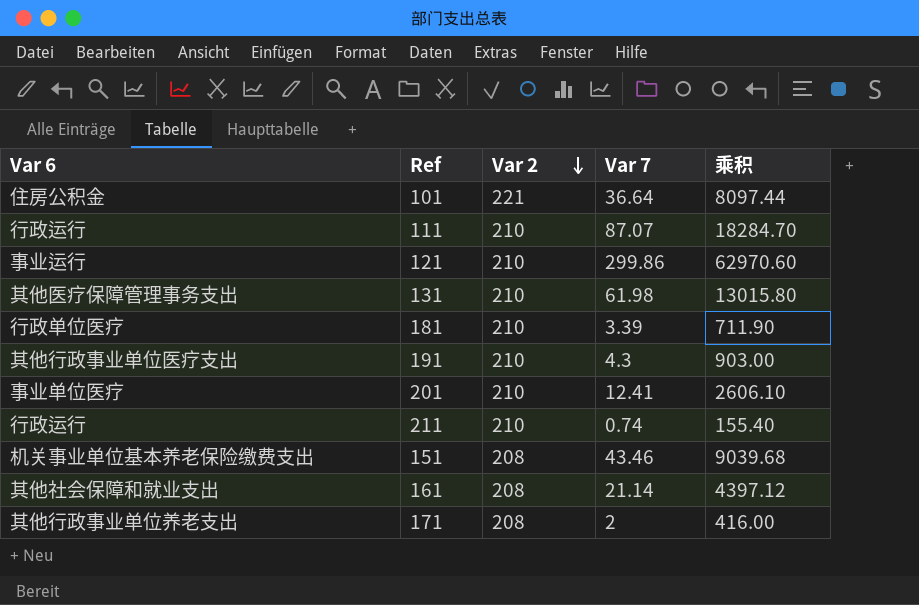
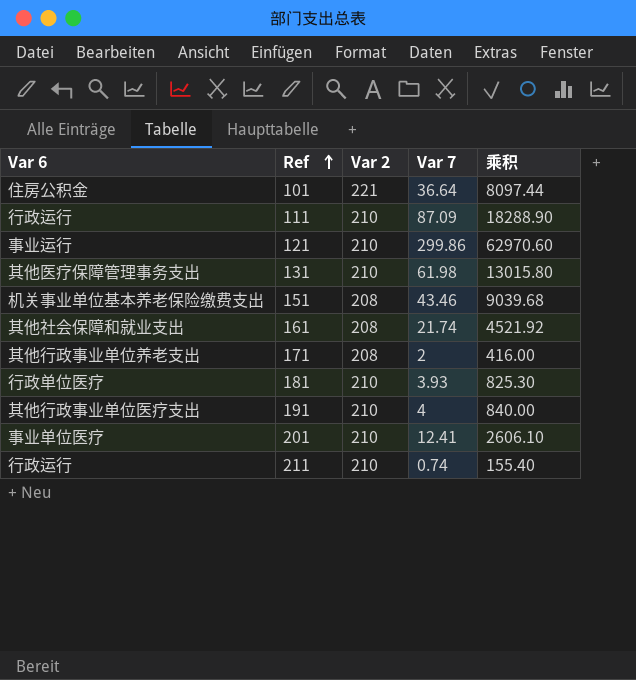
row order: Var 2 descending -> Ref ascending
111 | Var 7: 87.07 -> 87.09
111 | 乘积: 18284.70 -> 18288.90
161 | Var 7: 21.14 -> 21.74
161 | 乘积: 4397.12 -> 4521.92
181 | Var 7: 3.39 -> 3.93
181 | 乘积: 711.90 -> 825.30
191 | Var 7: 4.3 -> 4
191 | 乘积: 903.00 -> 840.00

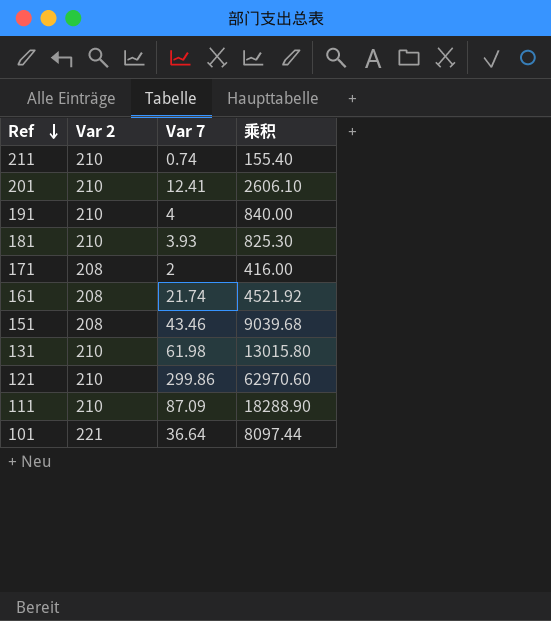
row order: Ref ascending -> Ref descending
column Var 6 | position: 1 -> none

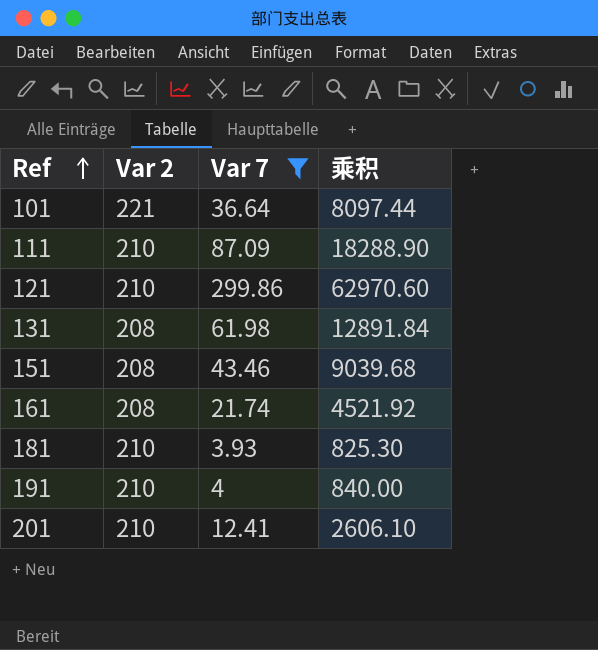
filter: none -> Var 7 >= 3.93
row order: Ref descending -> Ref ascending
131 | Var 2: 210 -> 208
131 | 乘积: 13015.80 -> 12891.84

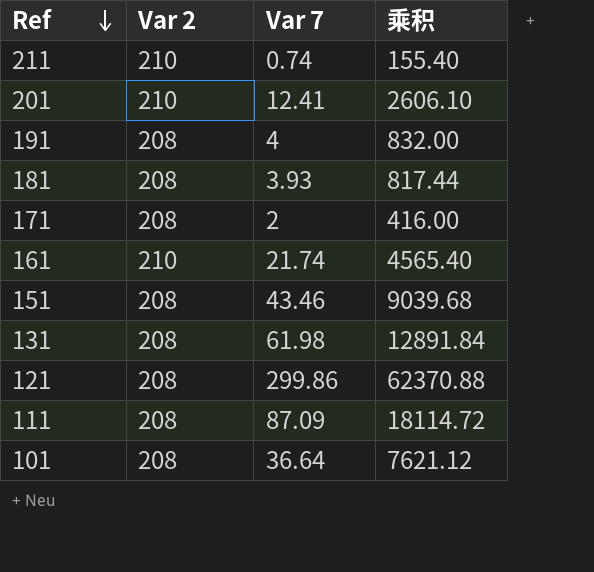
filter: Var 7 >= 3.93 -> none
row order: Ref ascending -> Ref descending
191 | Var 2: 210 -> 208
191 | 乘积: 840.00 -> 832.00
181 | Var 2: 210 -> 208
181 | 乘积: 825.30 -> 817.44
161 | Var 2: 208 -> 210
161 | 乘积: 4521.92 -> 4565.40
121 | Var 2: 210 -> 208
121 | 乘积: 62970.60 -> 62370.88
111 | Var 2: 210 -> 208
111 | 乘积: 18288.90 -> 18114.72
101 | Var 2: 221 -> 208
101 | 乘积: 8097.44 -> 7621.12

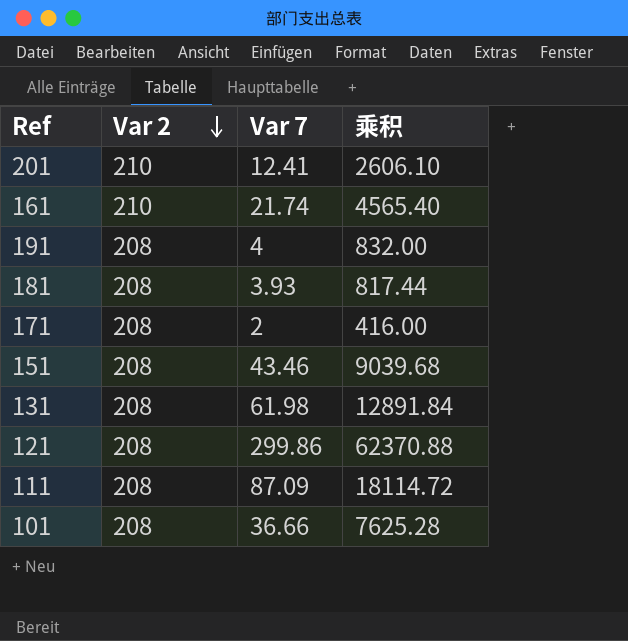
row order: Ref descending -> Var 2 descending
row 211: 210 | 0.74 | 155.40 -> none
101 | Var 7: 36.64 -> 36.66
101 | 乘积: 7621.12 -> 7625.28

